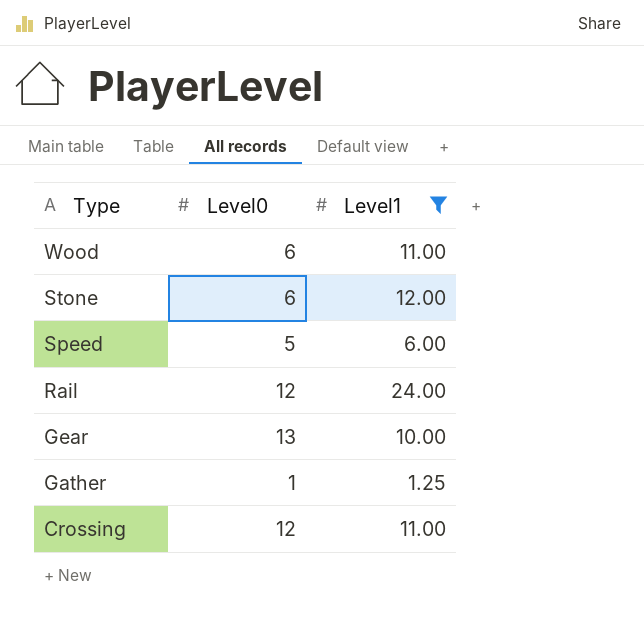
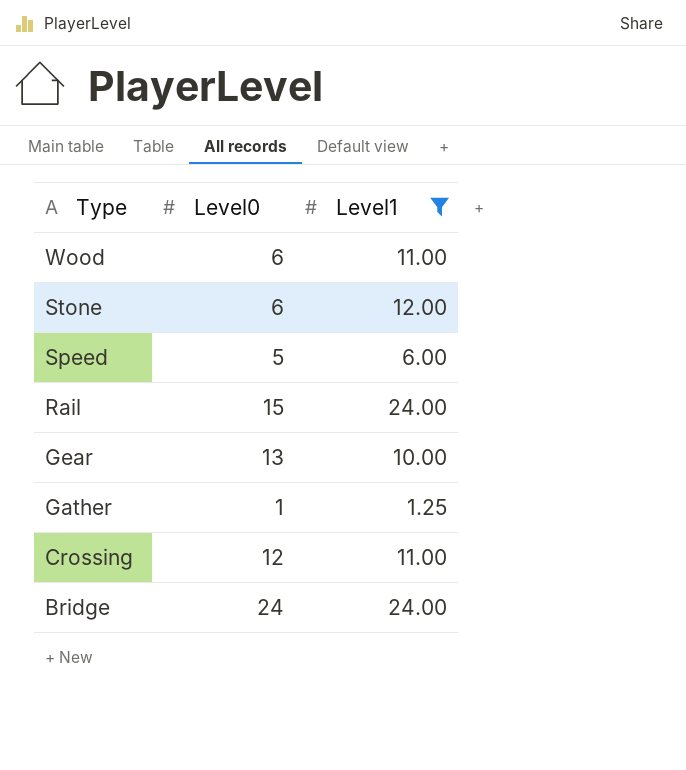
Rail | Level0: 12 -> 15
row Bridge: none -> 24 | 24.00

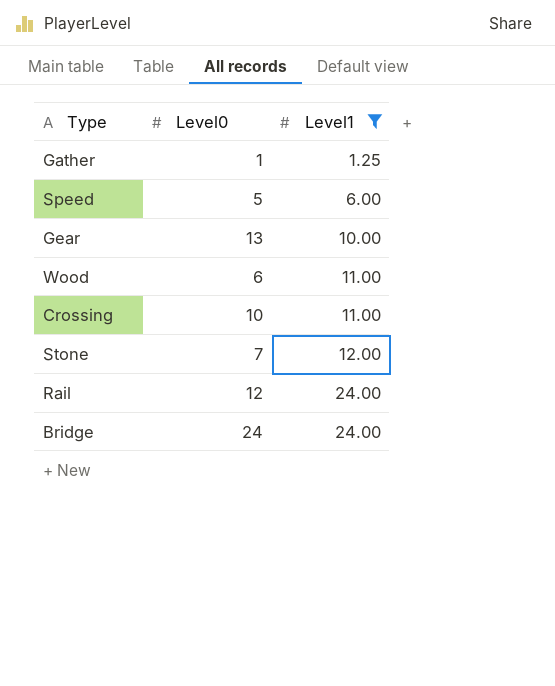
row order: Type descending -> Level1 ascending
Crossing | Level0: 12 -> 10
Stone | Level0: 6 -> 7
Rail | Level0: 15 -> 12

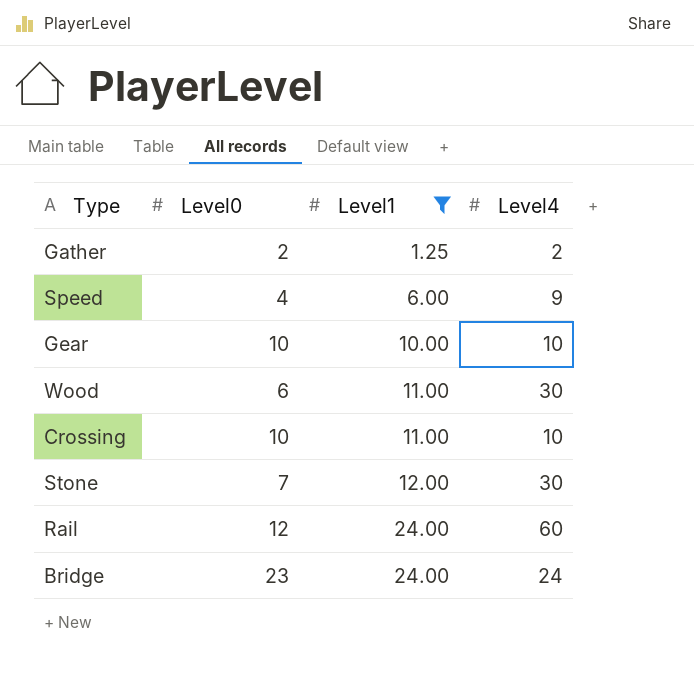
column Level4 | position: none -> 4
Gather | Level0: 1 -> 2
Speed | Level0: 5 -> 4
Gear | Level0: 13 -> 10
Bridge | Level0: 24 -> 23

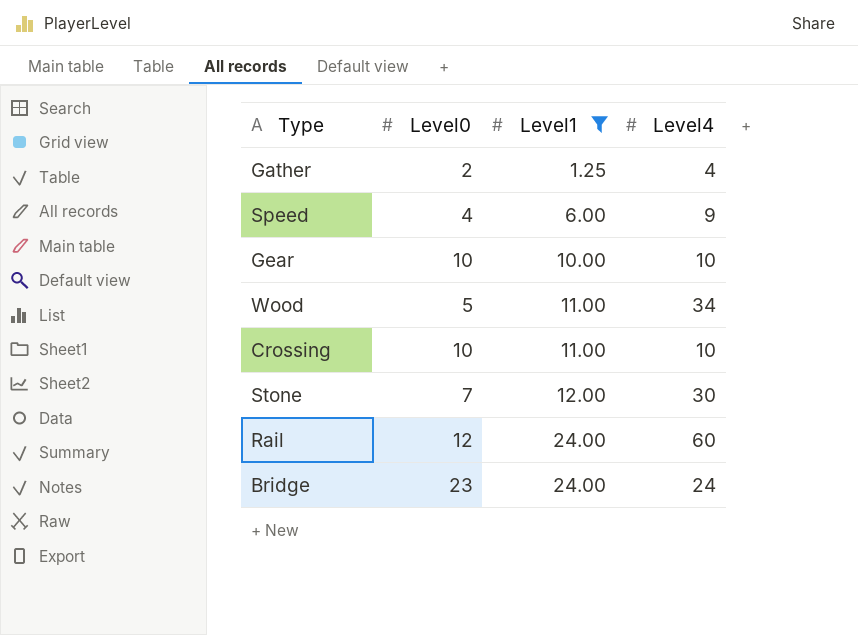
Gather | Level4: 2 -> 4
Wood | Level0: 6 -> 5
Wood | Level4: 30 -> 34

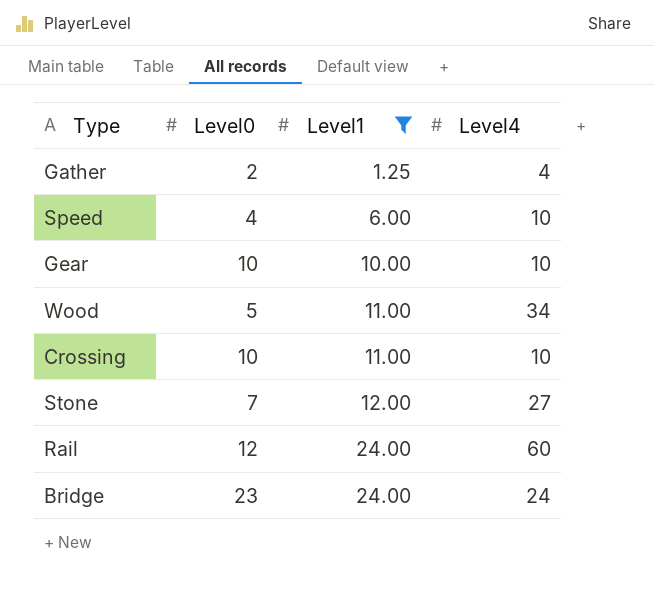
Speed | Level4: 9 -> 10
Stone | Level4: 30 -> 27

